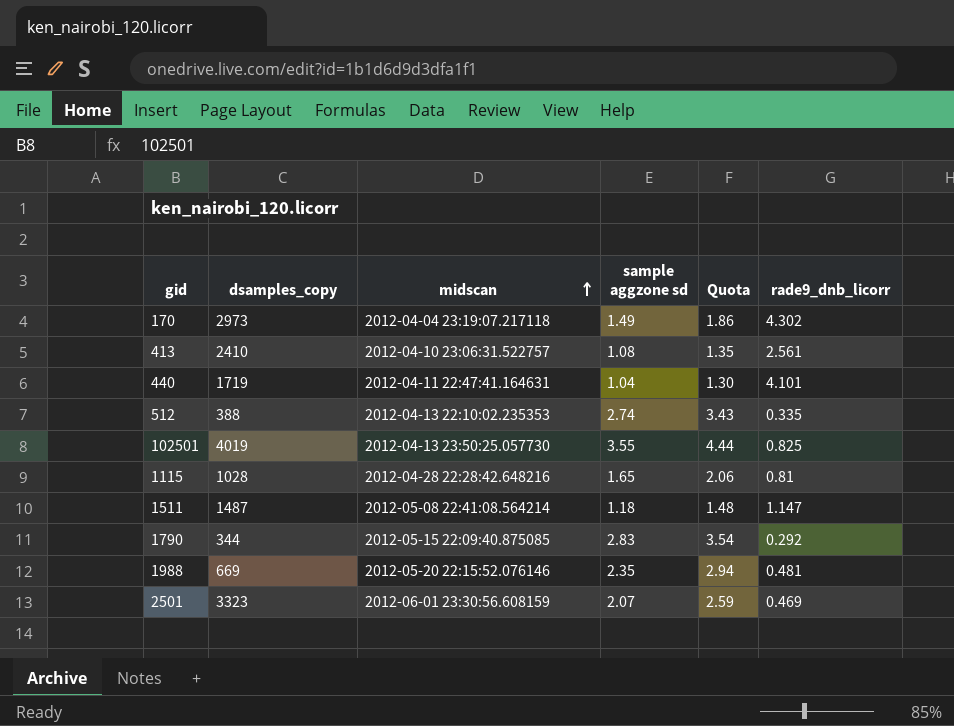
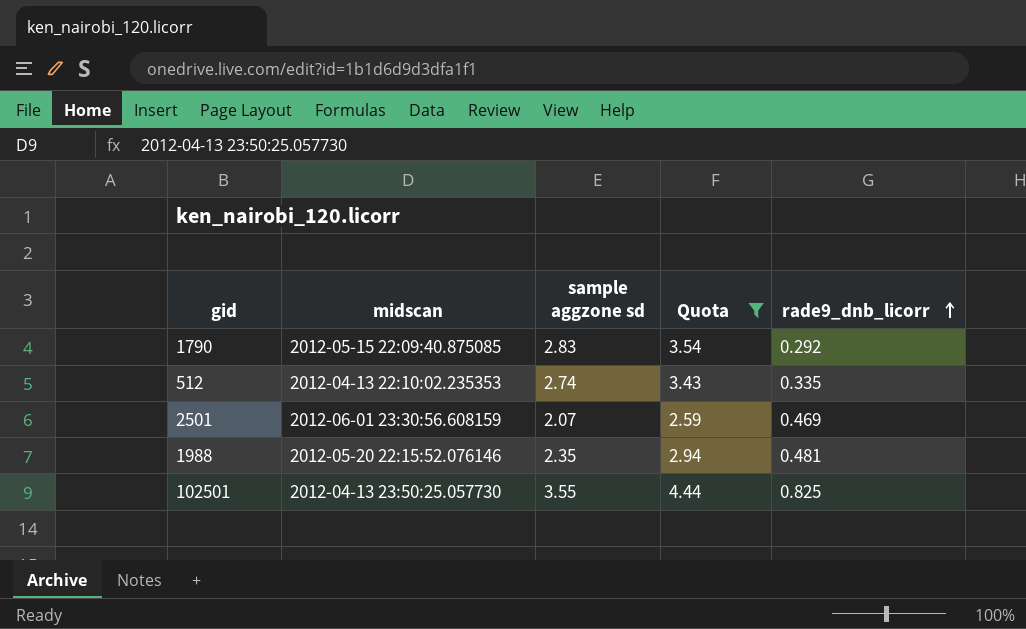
filter: none -> Quota >= 2.59
row order: midscan ascending -> rade9_dnb_licorr ascending
column dsamples_copy | position: 2 -> none

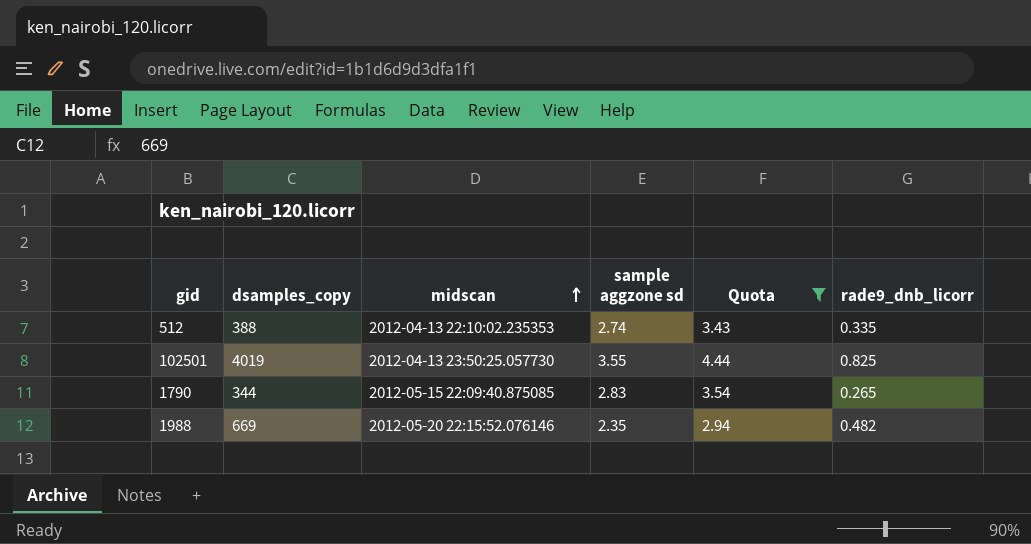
row order: rade9_dnb_licorr ascending -> midscan ascending
column dsamples_copy | position: none -> 2
row 2501: 2012-06-01 23:30:56.608159 | 2.07 | 2.59 | 0.469 -> none
1790 | rade9_dnb_licorr: 0.292 -> 0.265
1988 | rade9_dnb_licorr: 0.481 -> 0.482

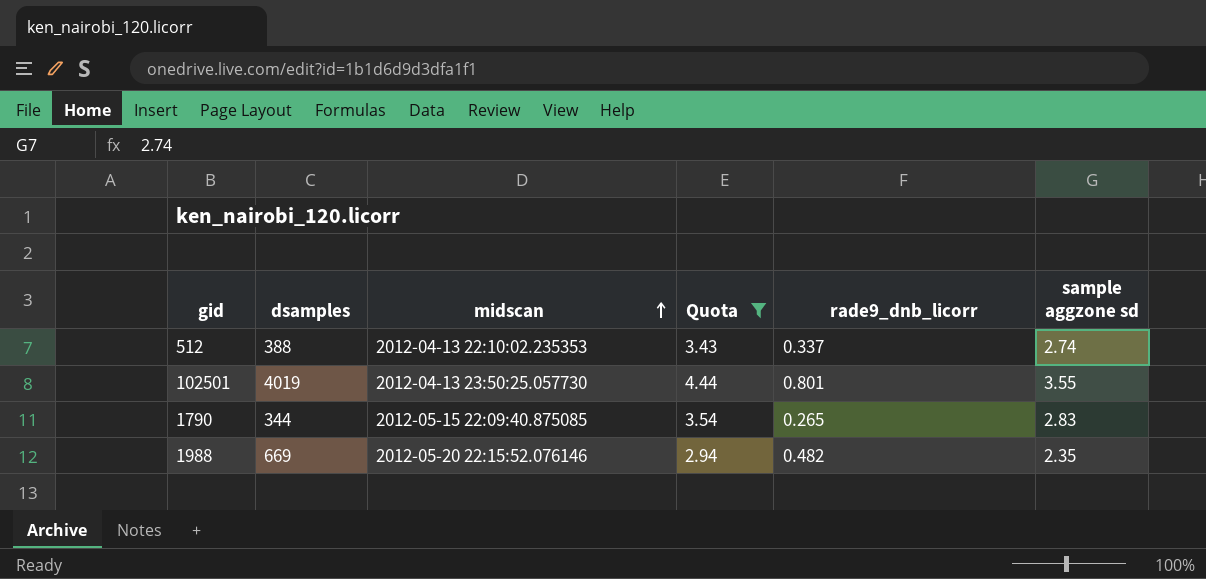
column name: dsamples_copy -> dsamples
column sample aggzone sd | position: 4 -> 6
512 | rade9_dnb_licorr: 0.335 -> 0.337
102501 | rade9_dnb_licorr: 0.825 -> 0.801

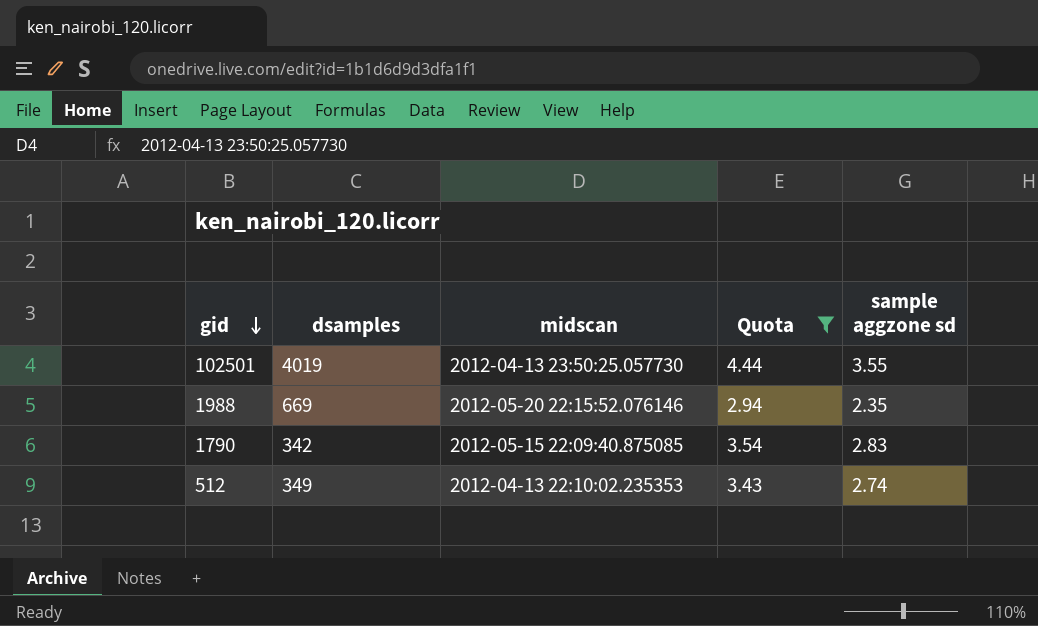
row order: midscan ascending -> gid descending
column rade9_dnb_licorr | position: 5 -> none
1790 | dsamples: 344 -> 342
512 | dsamples: 388 -> 349

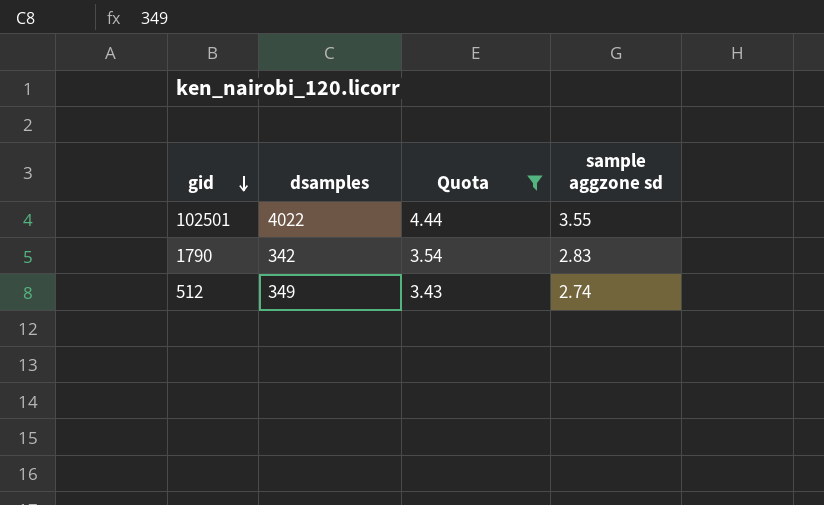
column midscan | position: 3 -> none
row 1988: 669 | 2012-05-20 22:15:52.076146 | 2.94 | 2.35 -> none
102501 | dsamples: 4019 -> 4022

